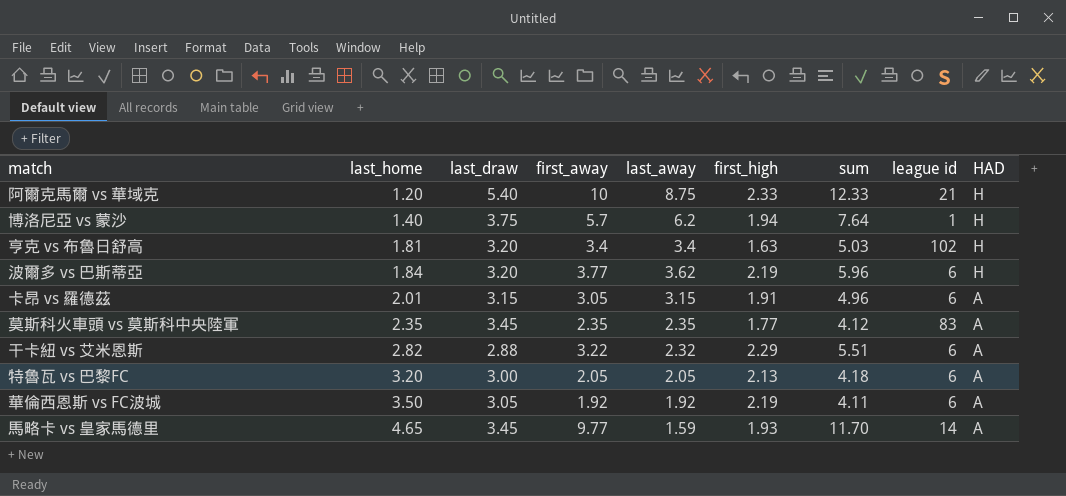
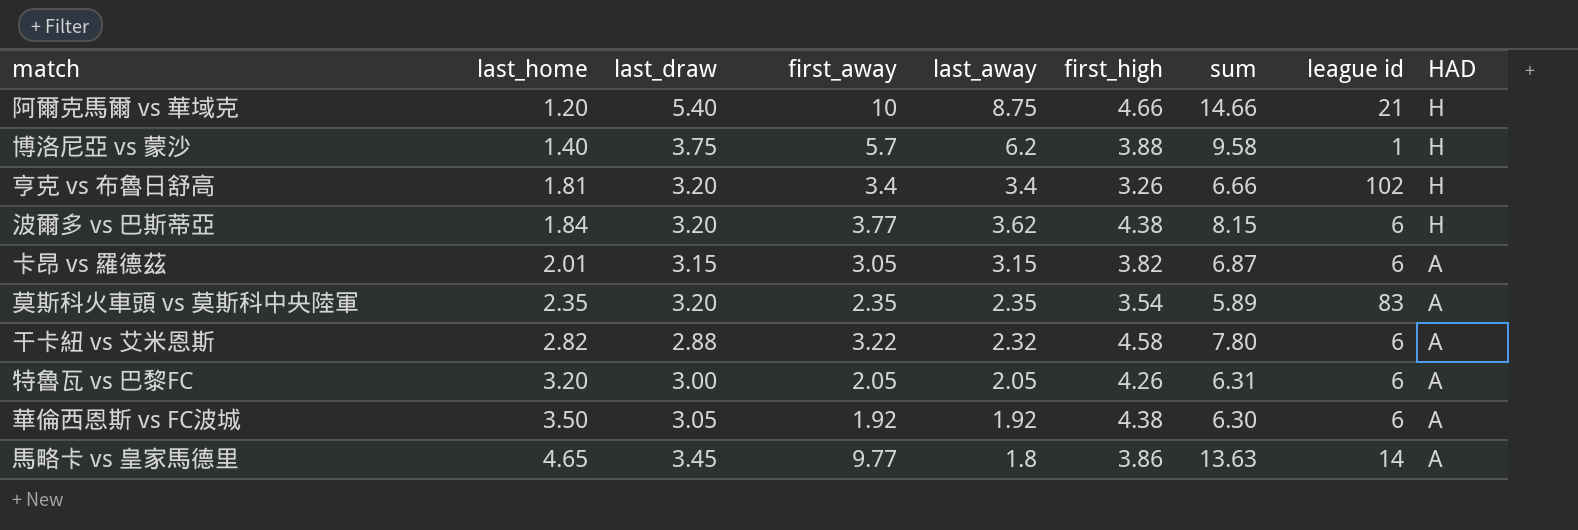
阿爾克馬爾 vs 華域克 | first_high: 2.33 -> 4.66
阿爾克馬爾 vs 華域克 | sum: 12.33 -> 14.66
博洛尼亞 vs 蒙沙 | first_high: 1.94 -> 3.88
博洛尼亞 vs 蒙沙 | sum: 7.64 -> 9.58
亨克 vs 布魯日舒高 | first_high: 1.63 -> 3.26
亨克 vs 布魯日舒高 | sum: 5.03 -> 6.66
波爾多 vs 巴斯蒂亞 | first_high: 2.19 -> 4.38
波爾多 vs 巴斯蒂亞 | sum: 5.96 -> 8.15
卡昂 vs 羅德茲 | first_high: 1.91 -> 3.82
卡昂 vs 羅德茲 | sum: 4.96 -> 6.87
莫斯科火車頭 vs 莫斯科中央陸軍 | last_draw: 3.45 -> 3.20
莫斯科火車頭 vs 莫斯科中央陸軍 | first_high: 1.77 -> 3.54
莫斯科火車頭 vs 莫斯科中央陸軍 | sum: 4.12 -> 5.89
干卡紐 vs 艾米恩斯 | first_high: 2.29 -> 4.58
干卡紐 vs 艾米恩斯 | sum: 5.51 -> 7.80
特魯瓦 vs 巴黎FC | first_high: 2.13 -> 4.26
特魯瓦 vs 巴黎FC | sum: 4.18 -> 6.31
華倫西恩斯 vs FC波城 | first_high: 2.19 -> 4.38
華倫西恩斯 vs FC波城 | sum: 4.11 -> 6.30
馬略卡 vs 皇家馬德里 | last_away: 1.59 -> 1.8
馬略卡 vs 皇家馬德里 | first_high: 1.93 -> 3.86
馬略卡 vs 皇家馬德里 | sum: 11.70 -> 13.63

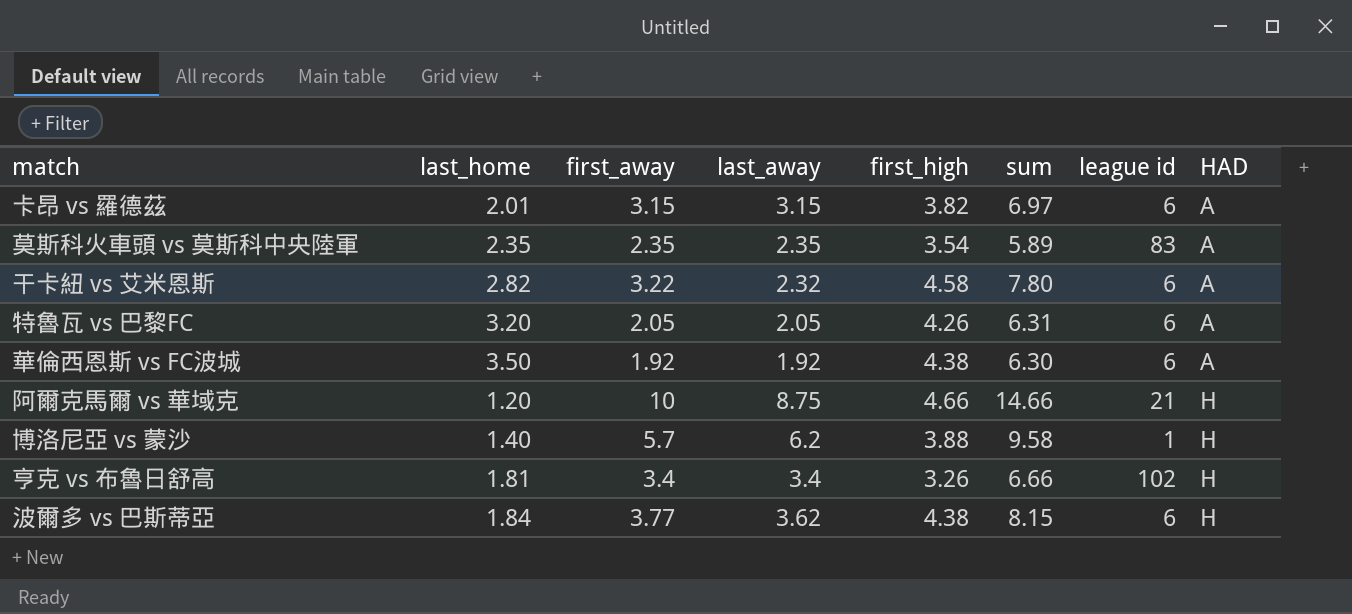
row order: last_home ascending -> HAD ascending
column last_draw | position: 3 -> none
row 馬略卡 vs 皇家馬德里: 4.65 | 3.45 | 9.77 | 1.8 | 3.86 | 13.63 | 14 | A -> none
卡昂 vs 羅德茲 | first_away: 3.05 -> 3.15
卡昂 vs 羅德茲 | sum: 6.87 -> 6.97

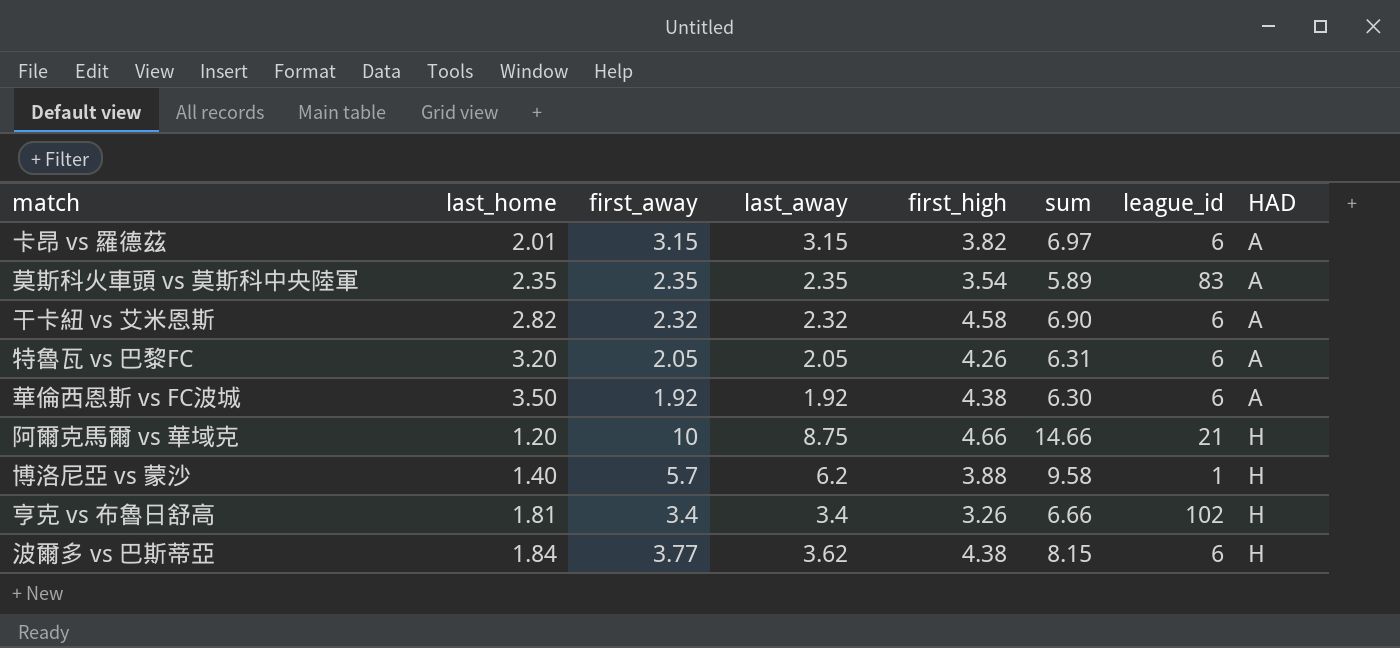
column name: league id -> league_id
干卡紐 vs 艾米恩斯 | first_away: 3.22 -> 2.32
干卡紐 vs 艾米恩斯 | sum: 7.80 -> 6.90

